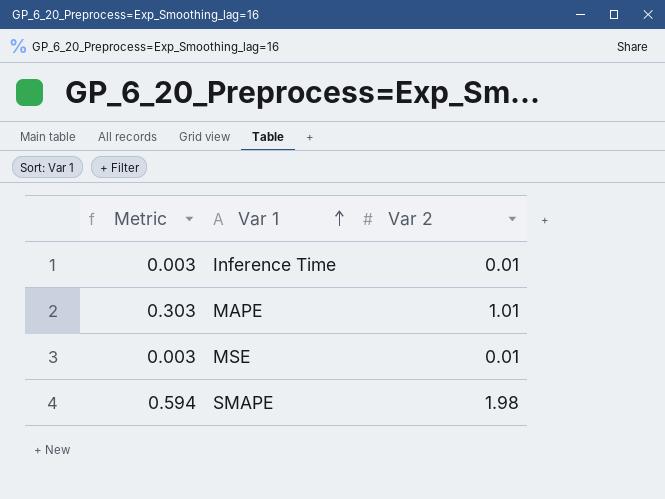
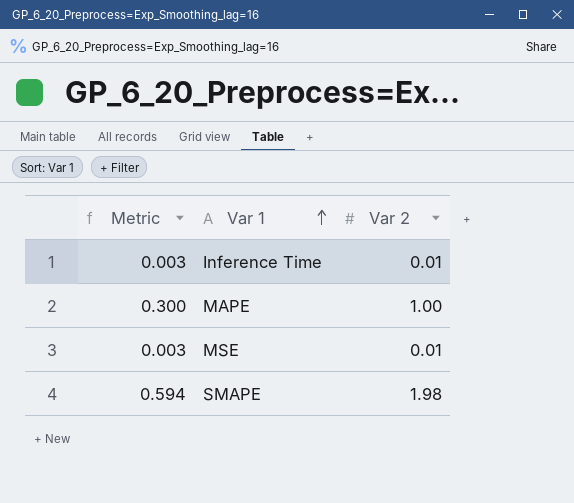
MAPE | Metric: 0.303 -> 0.300
MAPE | Var 2: 1.01 -> 1.00

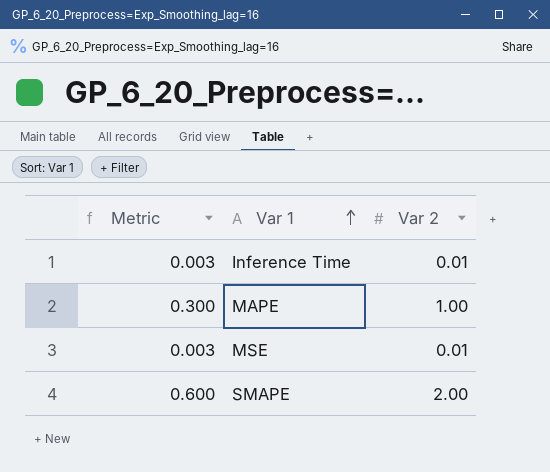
SMAPE | Metric: 0.594 -> 0.600
SMAPE | Var 2: 1.98 -> 2.00

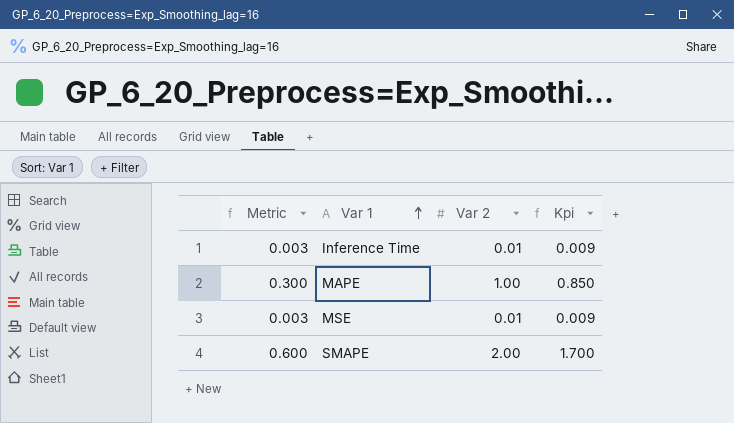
column Kpi | formula: none -> [Var 2] * 0.85

